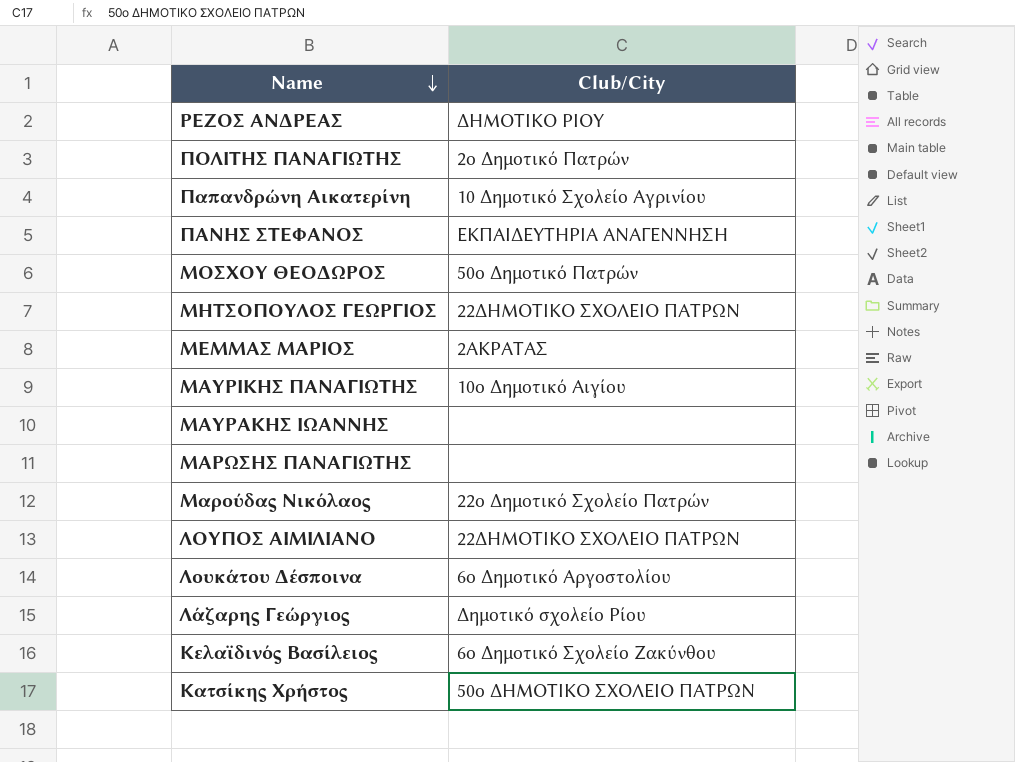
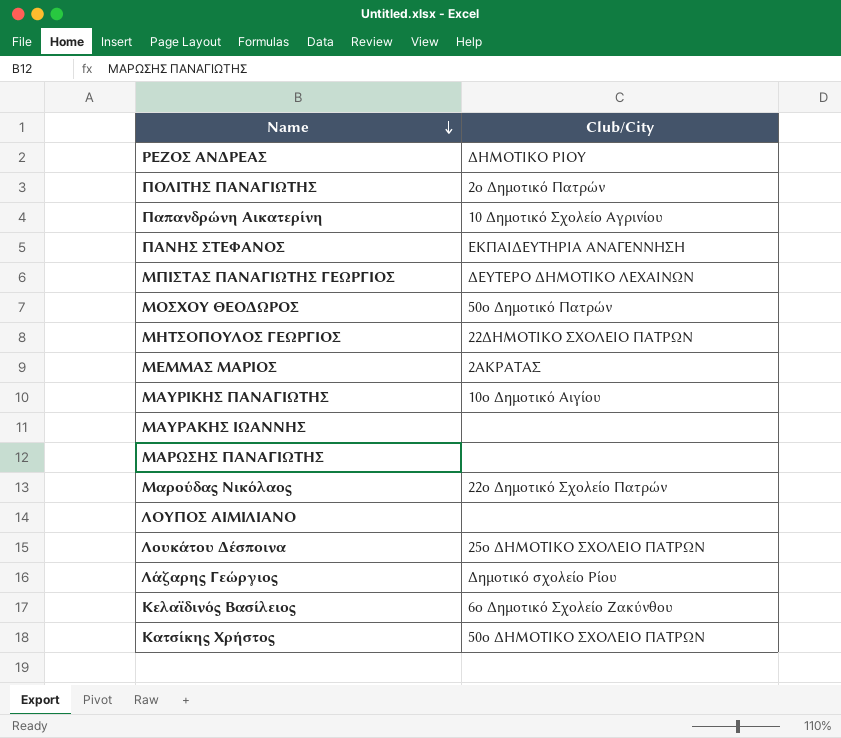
row ΜΠΙΣΤΑΣ ΠΑΝΑΓΙΩΤΗΣ ΓΕΩΡΓΙΟΣ: none -> ΔΕΥΤΕΡΟ ΔΗΜΟΤΙΚΟ ΛΕΧΑΙΝΩΝ
ΛΟΥΠΟΣ ΑΙΜΙΛΙΑΝΟ | Club/City: 22ΔΗΜΟΤΙΚΟ ΣΧΟΛΕΙΟ ΠΑΤΡΩΝ -> none
Λουκάτου Δέσποινα | Club/City: 6ο Δημοτικό Αργοστολίου -> 25ο ΔΗΜΟΤΙΚΟ ΣΧΟΛΕΙΟ ΠΑΤΡΩΝ

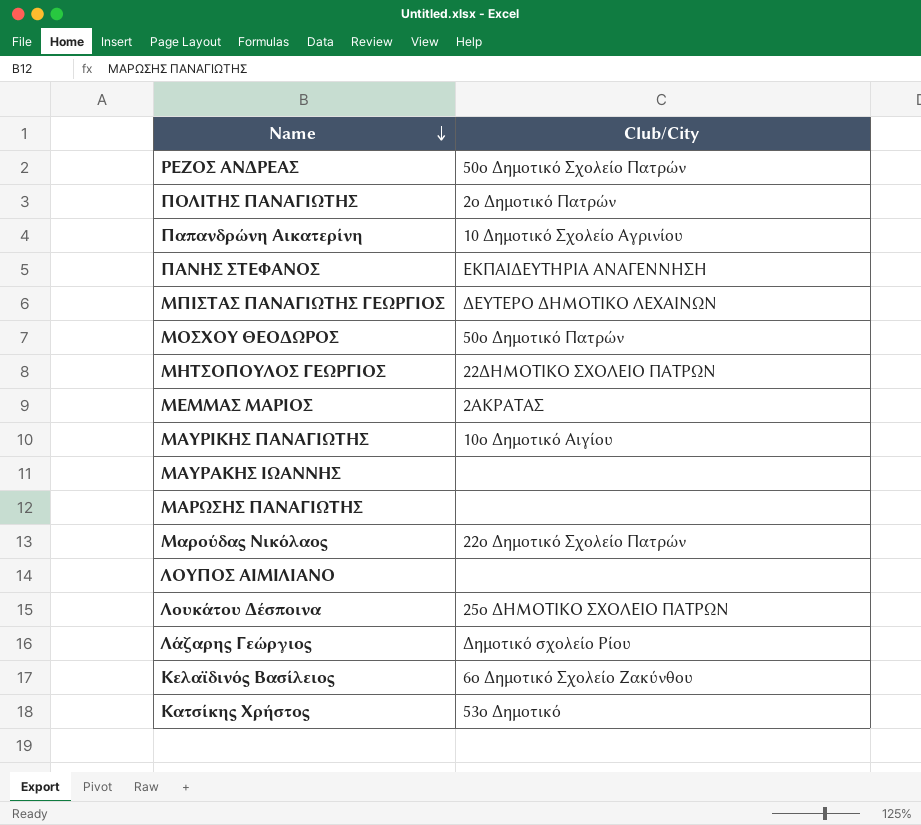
ΡΕΖΟΣ ΑΝΔΡΕΑΣ | Club/City: ΔΗΜΟΤΙΚΟ ΡΙΟΥ -> 50ο Δημοτικό Σχολείο Πατρών
Κατσίκης Χρήστος | Club/City: 50ο ΔΗΜΟΤΙΚΟ ΣΧΟΛΕΙΟ ΠΑΤΡΩΝ -> 53ο Δημοτικό

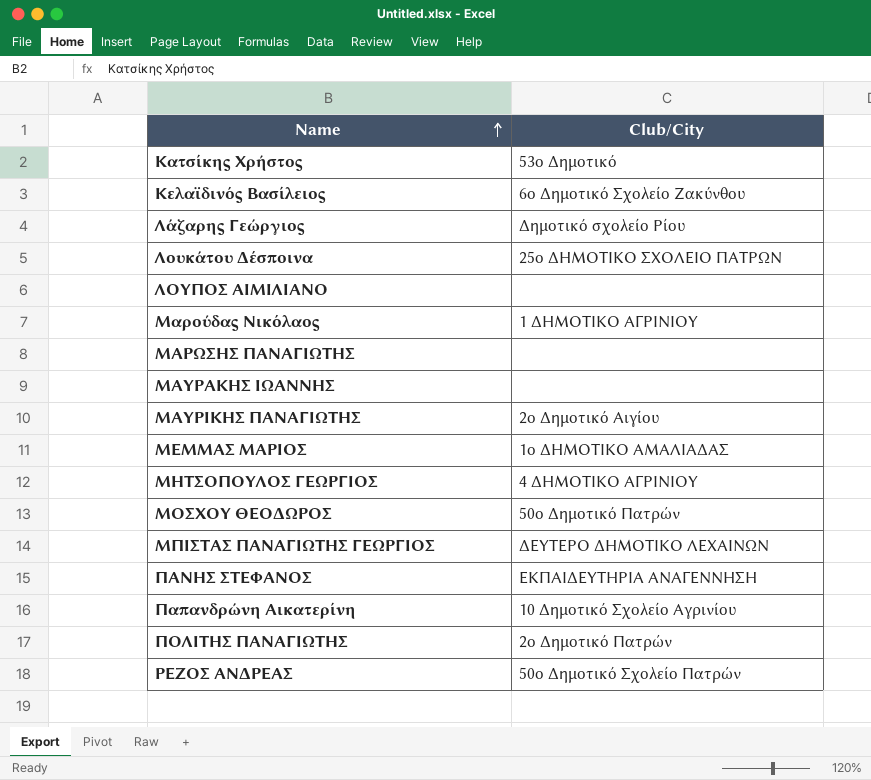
row order: Name descending -> Name ascending
Μαρούδας Νικόλαος | Club/City: 22ο Δημοτικό Σχολείο Πατρών -> 1 ΔΗΜΟΤΙΚΟ ΑΓΡΙΝΙΟΥ
ΜΑΥΡΙΚΗΣ ΠΑΝΑΓΙΩΤΗΣ | Club/City: 10ο Δημοτικό Αιγίου -> 2ο Δημοτικό Αιγίου
ΜΕΜΜΑΣ ΜΑΡΙΟΣ | Club/City: 2ΑΚΡΑΤΑΣ -> 1ο ΔΗΜΟΤΙΚΟ ΑΜΑΛΙΑΔΑΣ
ΜΗΤΣΟΠΟΥΛΟΣ ΓΕΩΡΓΙΟΣ | Club/City: 22ΔΗΜΟΤΙΚΟ ΣΧΟΛΕΙΟ ΠΑΤΡΩΝ -> 4 ΔΗΜΟΤΙΚΟ ΑΓΡΙΝΙΟΥ

